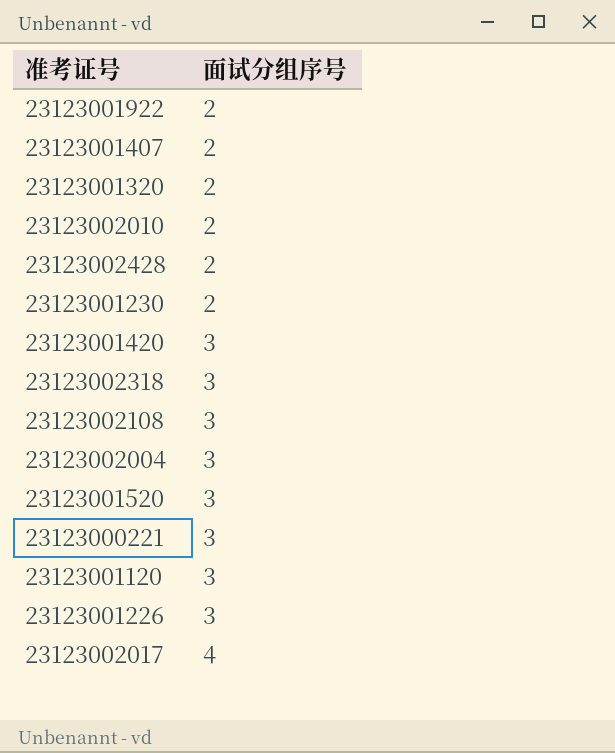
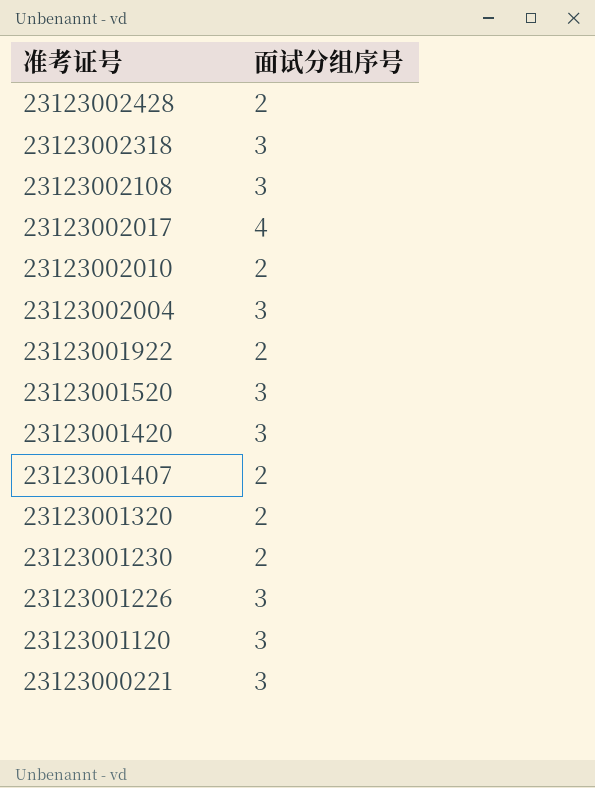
row order: 面试分组序号 ascending -> 准考证号 descending

